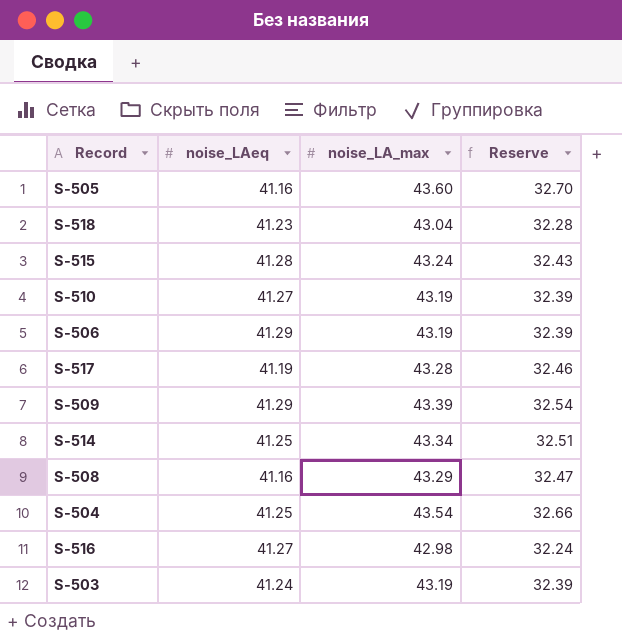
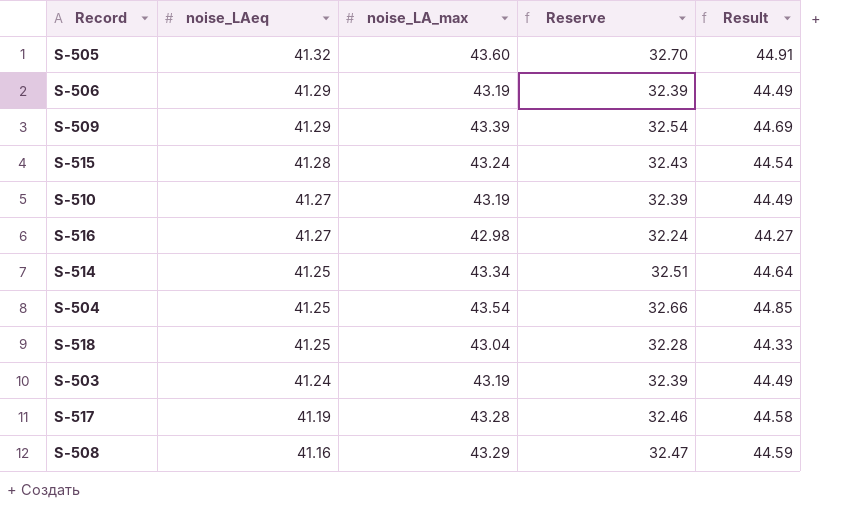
row order: none -> noise_LAeq descending
column Result | formula: none -> [noise_LA_max] * 1.03
S-505 | noise_LAeq: 41.16 -> 41.32
S-518 | noise_LAeq: 41.23 -> 41.25

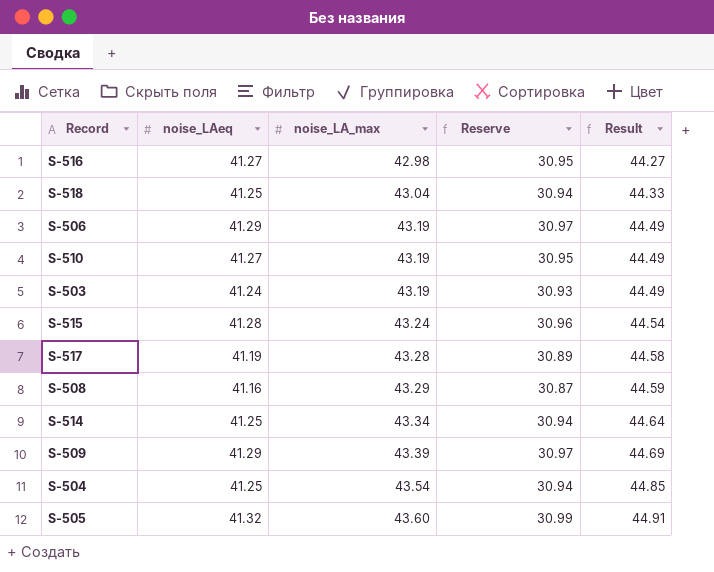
row order: noise_LAeq descending -> noise_LA_max ascending
column Reserve | formula: [noise_LA_max] * 0.75 -> [noise_LAeq] * 0.75

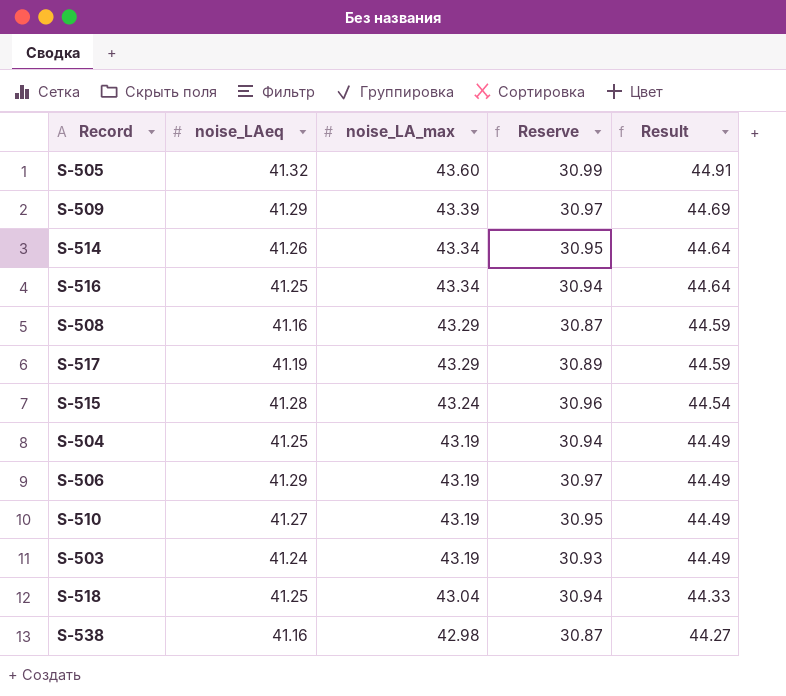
row order: noise_LA_max ascending -> noise_LA_max descending
S-514 | noise_LAeq: 41.25 -> 41.26
S-514 | Reserve: 30.94 -> 30.95
S-516 | noise_LAeq: 41.27 -> 41.25
S-516 | noise_LA_max: 42.98 -> 43.34
S-516 | Reserve: 30.95 -> 30.94
S-516 | Result: 44.27 -> 44.64
S-517 | noise_LA_max: 43.28 -> 43.29
S-517 | Result: 44.58 -> 44.59
S-504 | noise_LA_max: 43.54 -> 43.19
S-504 | Result: 44.85 -> 44.49
row S-538: none -> 41.16 | 42.98 | 30.87 | 44.27

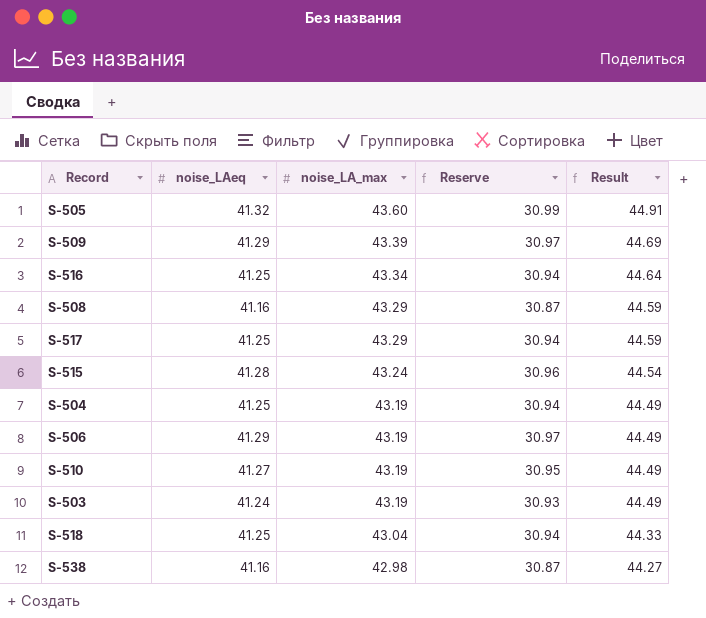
row S-514: 41.26 | 43.34 | 30.95 | 44.64 -> none
S-517 | noise_LAeq: 41.19 -> 41.25
S-517 | Reserve: 30.89 -> 30.94

